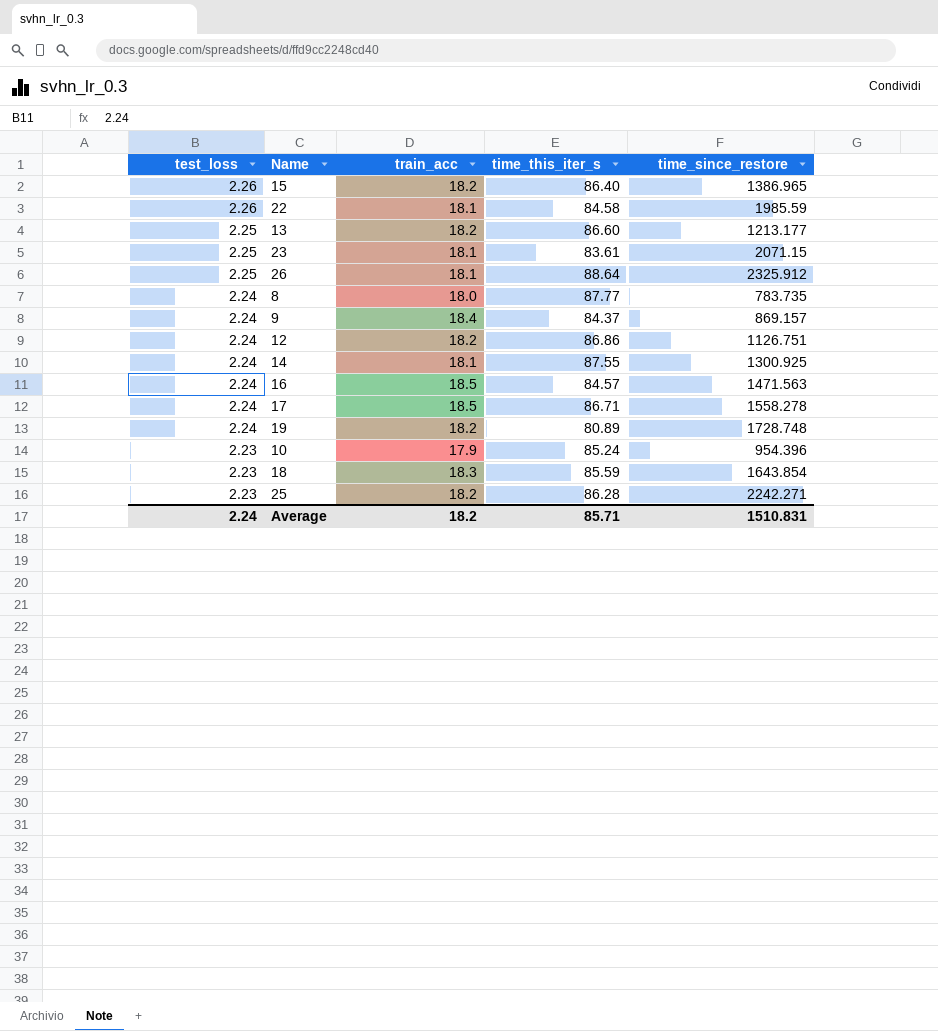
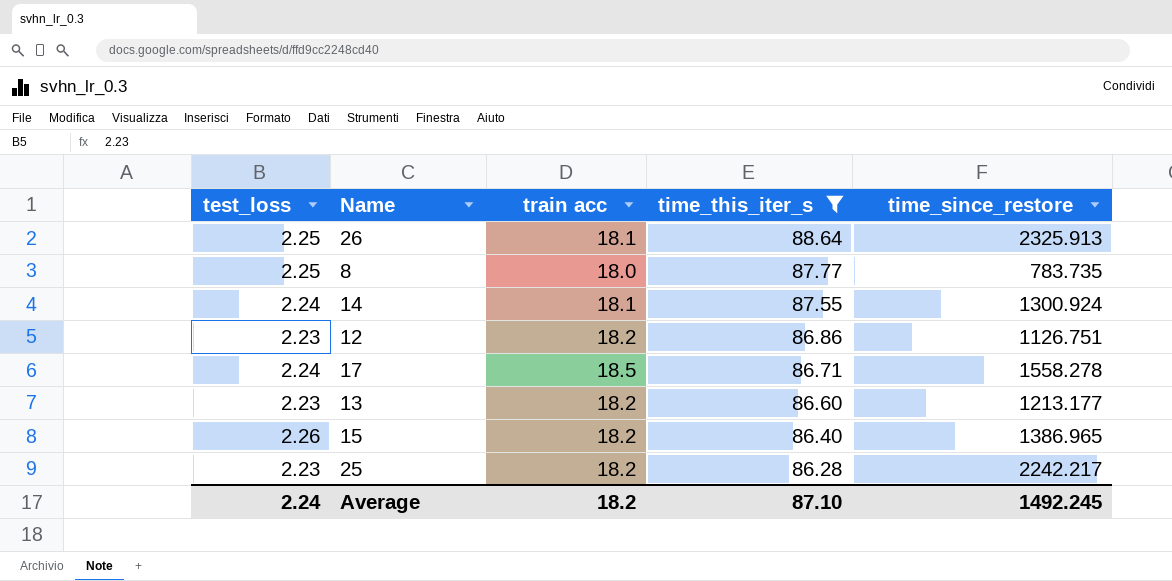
filter: none -> time_this_iter_s >= 86.28
row order: test_loss descending -> time_this_iter_s descending
column name: train_acc -> train acc
26 | time_since_restore: 2325.912 -> 2325.913
8 | test_loss: 2.24 -> 2.25
14 | time_since_restore: 1300.925 -> 1300.924
12 | test_loss: 2.24 -> 2.23
13 | test_loss: 2.25 -> 2.23
25 | time_since_restore: 2242.271 -> 2242.217
Average | time_this_iter_s: 85.71 -> 87.10
Average | time_since_restore: 1510.831 -> 1492.245

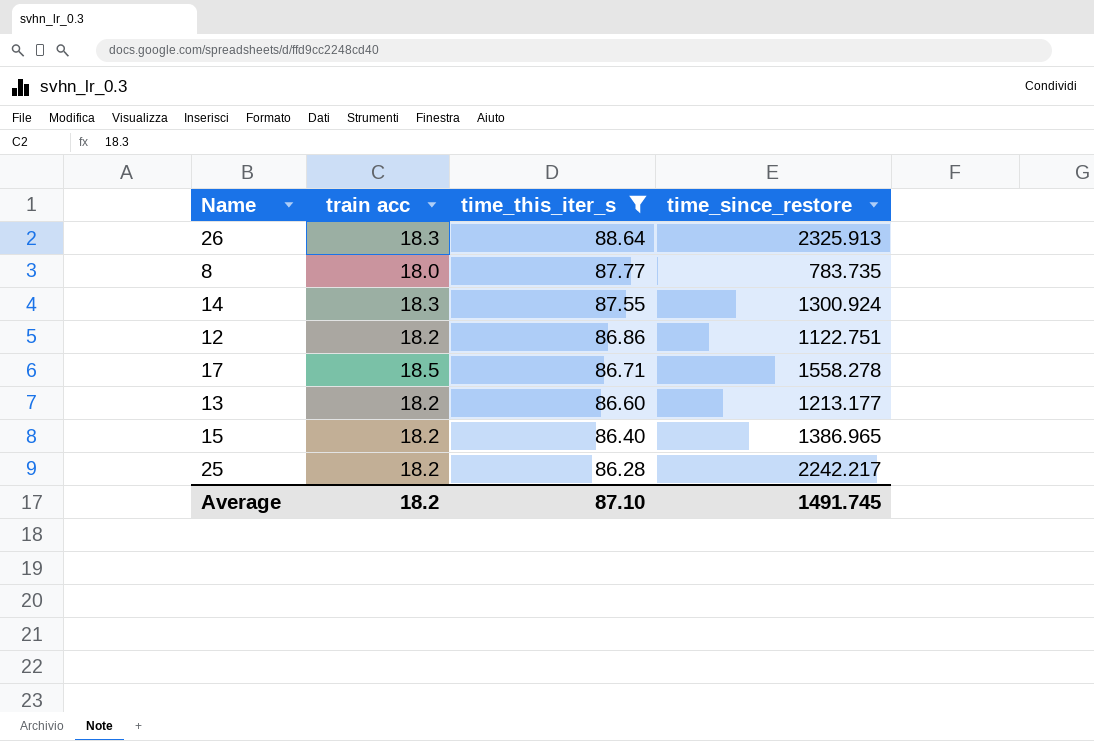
column test_loss | position: 1 -> none
26 | train acc: 18.1 -> 18.3
14 | train acc: 18.1 -> 18.3
12 | time_since_restore: 1126.751 -> 1122.751
Average | time_since_restore: 1492.245 -> 1491.745

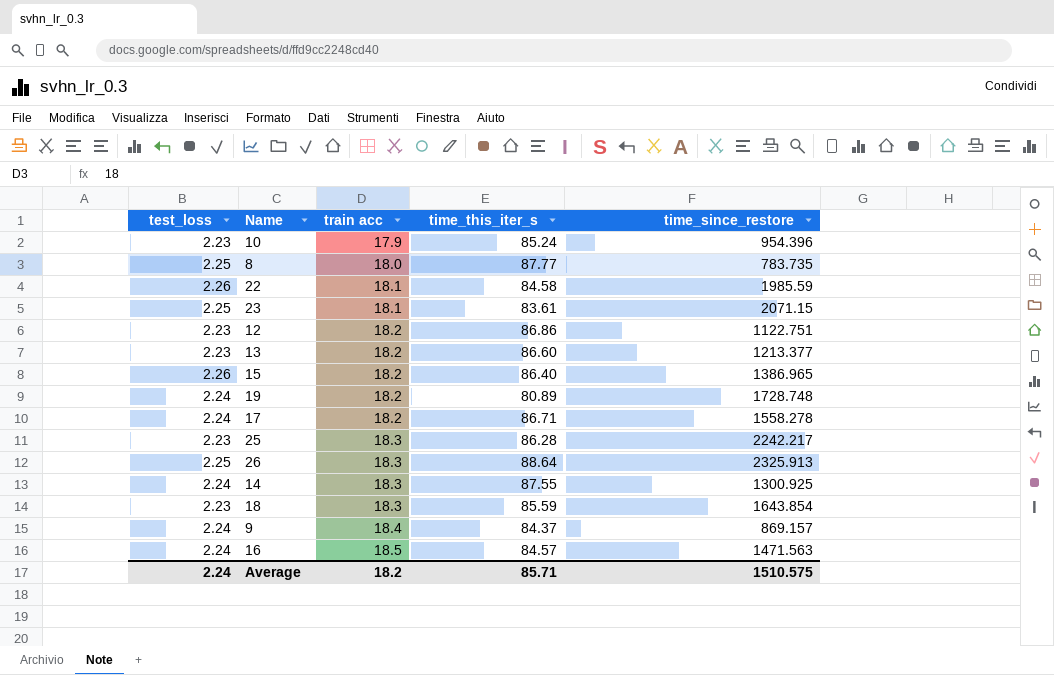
filter: time_this_iter_s >= 86.28 -> none
row order: time_this_iter_s descending -> train acc ascending
column test_loss | position: none -> 1
13 | time_since_restore: 1213.177 -> 1213.377
17 | train acc: 18.5 -> 18.2
25 | train acc: 18.2 -> 18.3
14 | time_since_restore: 1300.924 -> 1300.925
Average | time_this_iter_s: 87.10 -> 85.71
Average | time_since_restore: 1491.745 -> 1510.575

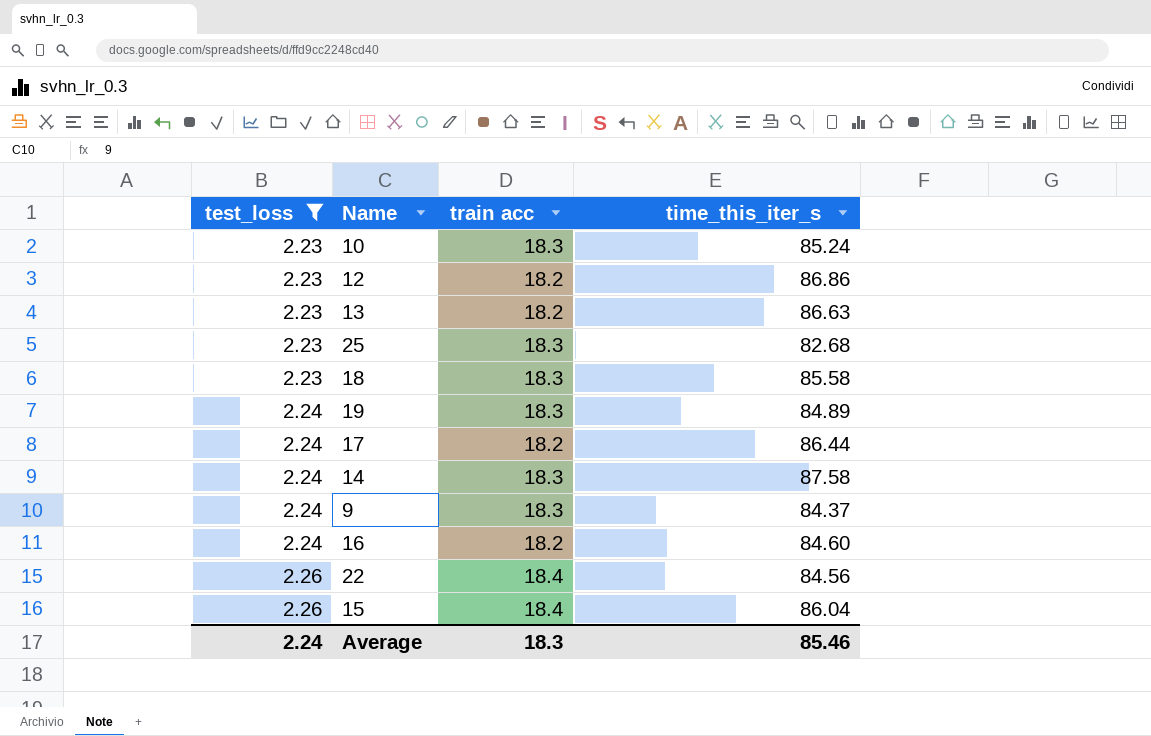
filter: none -> test_loss != 2.25
row order: train acc ascending -> test_loss ascending
column time_since_restore | position: 5 -> none
10 | train acc: 17.9 -> 18.3
13 | time_this_iter_s: 86.60 -> 86.63
25 | time_this_iter_s: 86.28 -> 82.68
18 | time_this_iter_s: 85.59 -> 85.58
19 | train acc: 18.2 -> 18.3
19 | time_this_iter_s: 80.89 -> 84.89
17 | time_this_iter_s: 86.71 -> 86.44
14 | time_this_iter_s: 87.55 -> 87.58
9 | train acc: 18.4 -> 18.3
16 | train acc: 18.5 -> 18.2
16 | time_this_iter_s: 84.57 -> 84.60
22 | train acc: 18.1 -> 18.4
22 | time_this_iter_s: 84.58 -> 84.56
15 | train acc: 18.2 -> 18.4
15 | time_this_iter_s: 86.40 -> 86.04
Average | train acc: 18.2 -> 18.3
Average | time_this_iter_s: 85.71 -> 85.46

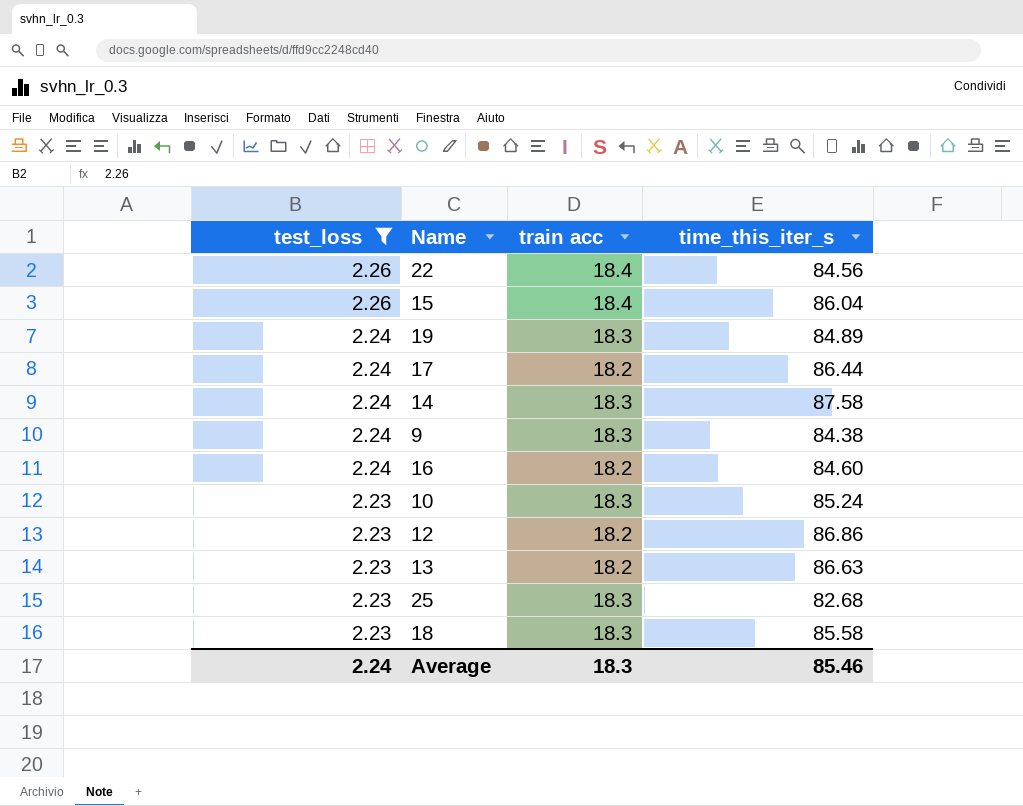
row order: test_loss ascending -> test_loss descending
9 | time_this_iter_s: 84.37 -> 84.38

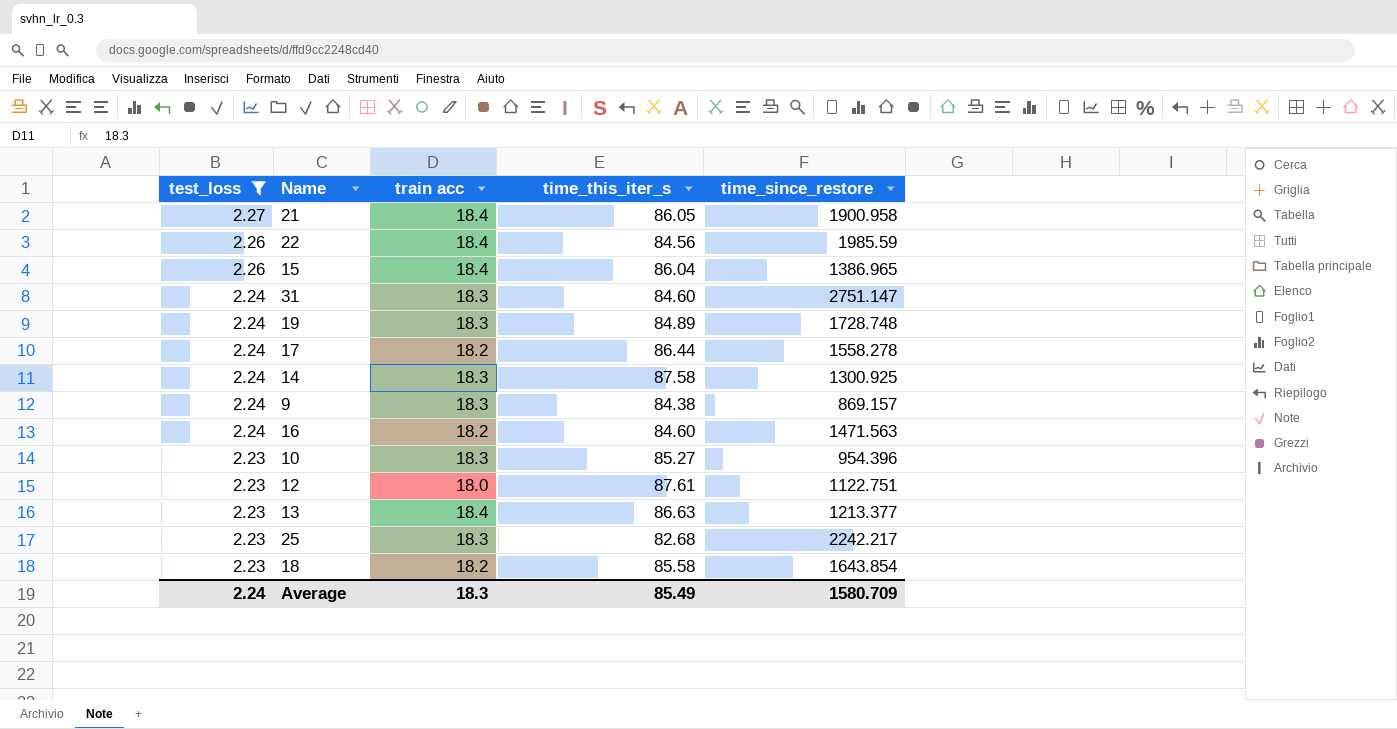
column time_since_restore | position: none -> 5
row 21: none -> 2.27 | 18.4 | 86.05 | 1900.958
row 31: none -> 2.24 | 18.3 | 84.60 | 2751.147
10 | time_this_iter_s: 85.24 -> 85.27
12 | train acc: 18.2 -> 18.0
12 | time_this_iter_s: 86.86 -> 87.61
13 | train acc: 18.2 -> 18.4
18 | train acc: 18.3 -> 18.2
Average | time_this_iter_s: 85.46 -> 85.49

